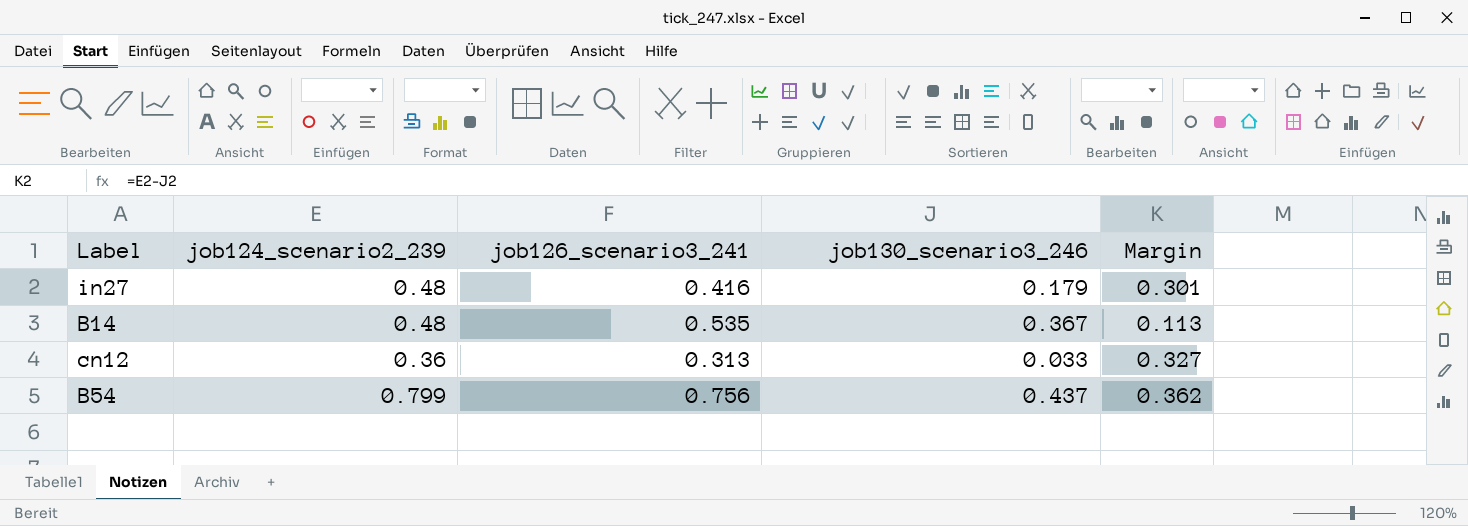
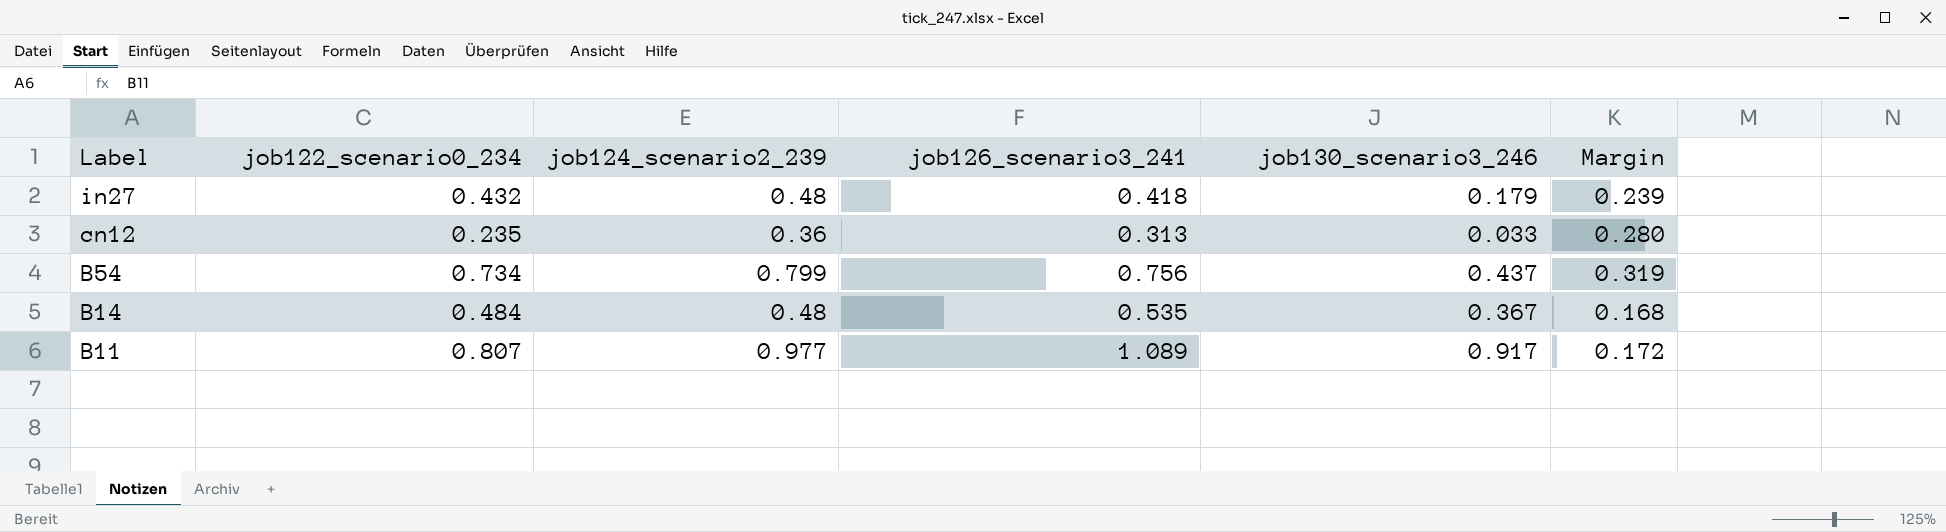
row order: none -> Label descending
column job122_scenario0_234 | position: none -> 2
column Margin | formula: [job124_scenario2_239] - [job130_scenario3_246] -> [job126_scenario3_241] - [job130_scenario3_246]
in27 | job126_scenario3_241: 0.416 -> 0.418
row B11: none -> 0.807 | 0.977 | 1.089 | 0.917 | 0.172

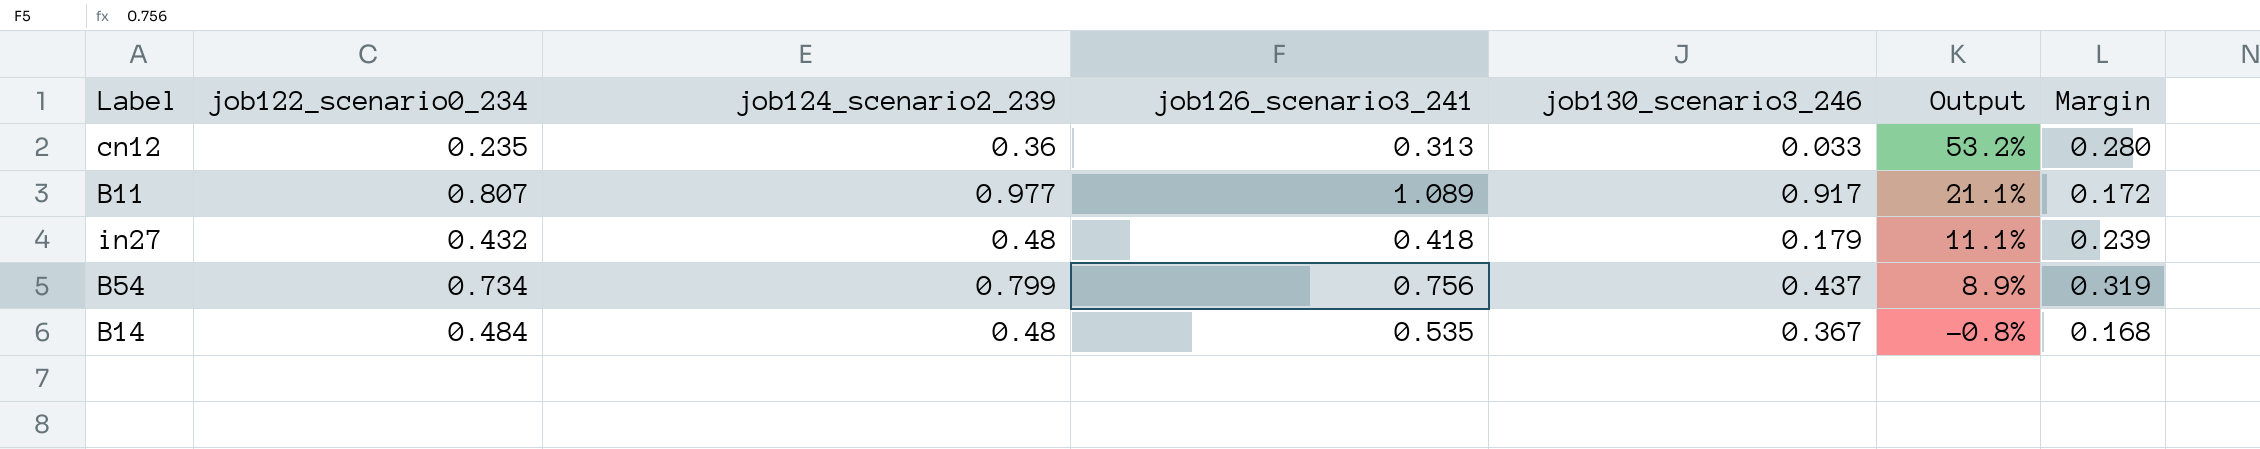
row order: Label descending -> Output descending
column Output | formula: none -> ([job124_scenario2_239] - [job122_scenario0_234]) / [job122_scenario0_234]

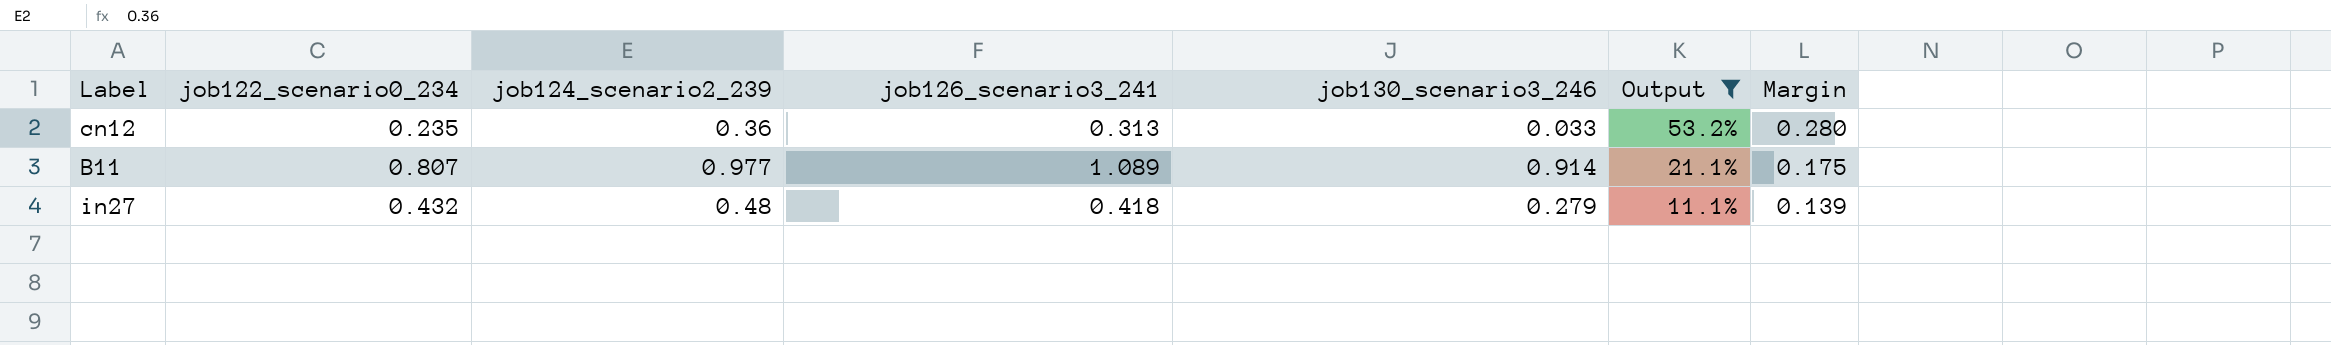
filter: none -> Output >= 11.1%
B11 | job130_scenario3_246: 0.917 -> 0.914
B11 | Margin: 0.172 -> 0.175
in27 | job130_scenario3_246: 0.179 -> 0.279
in27 | Margin: 0.239 -> 0.139

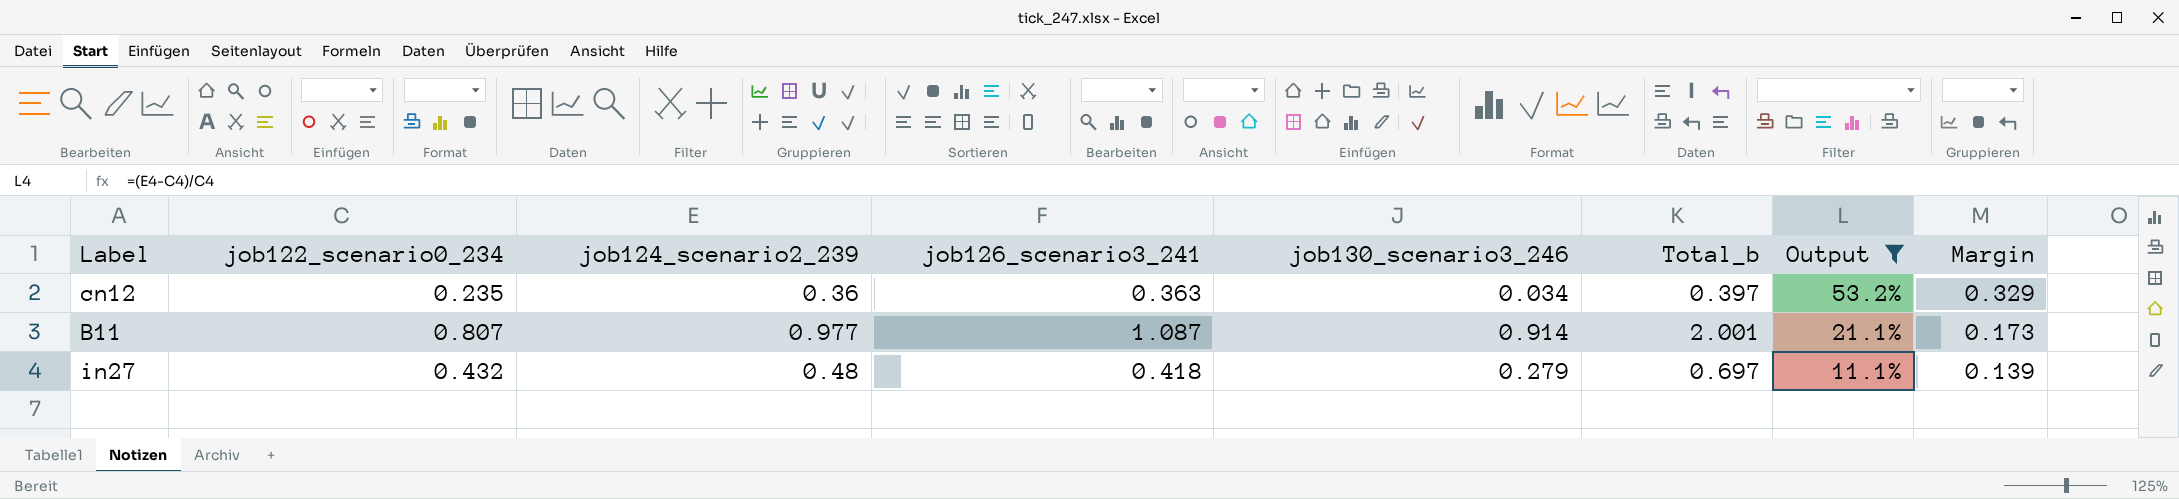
column Total_b | formula: none -> [job126_scenario3_241] + [job130_scenario3_246]
cn12 | job126_scenario3_241: 0.313 -> 0.363
cn12 | job130_scenario3_246: 0.033 -> 0.034
cn12 | Margin: 0.280 -> 0.329
B11 | job126_scenario3_241: 1.089 -> 1.087
B11 | Margin: 0.175 -> 0.173

